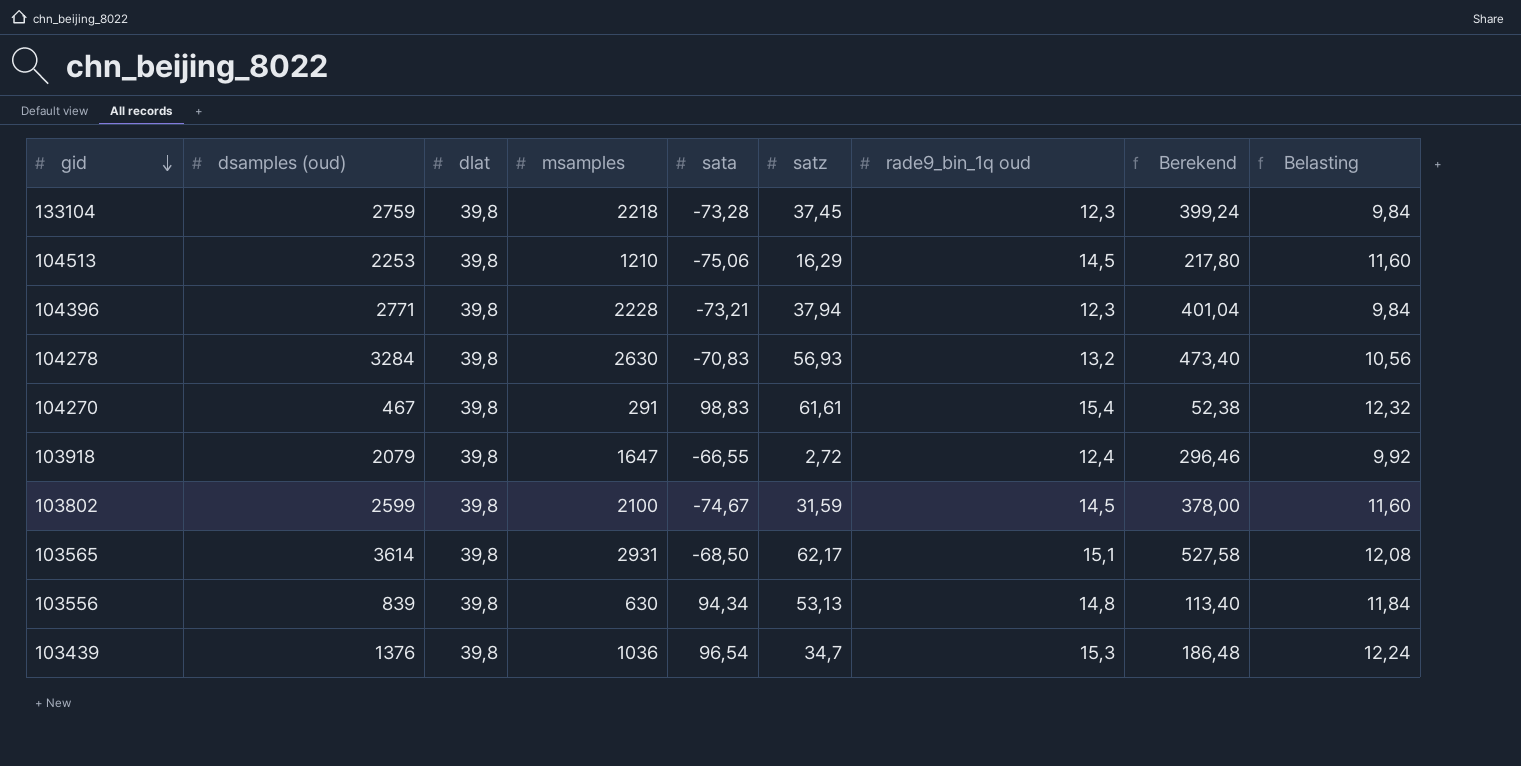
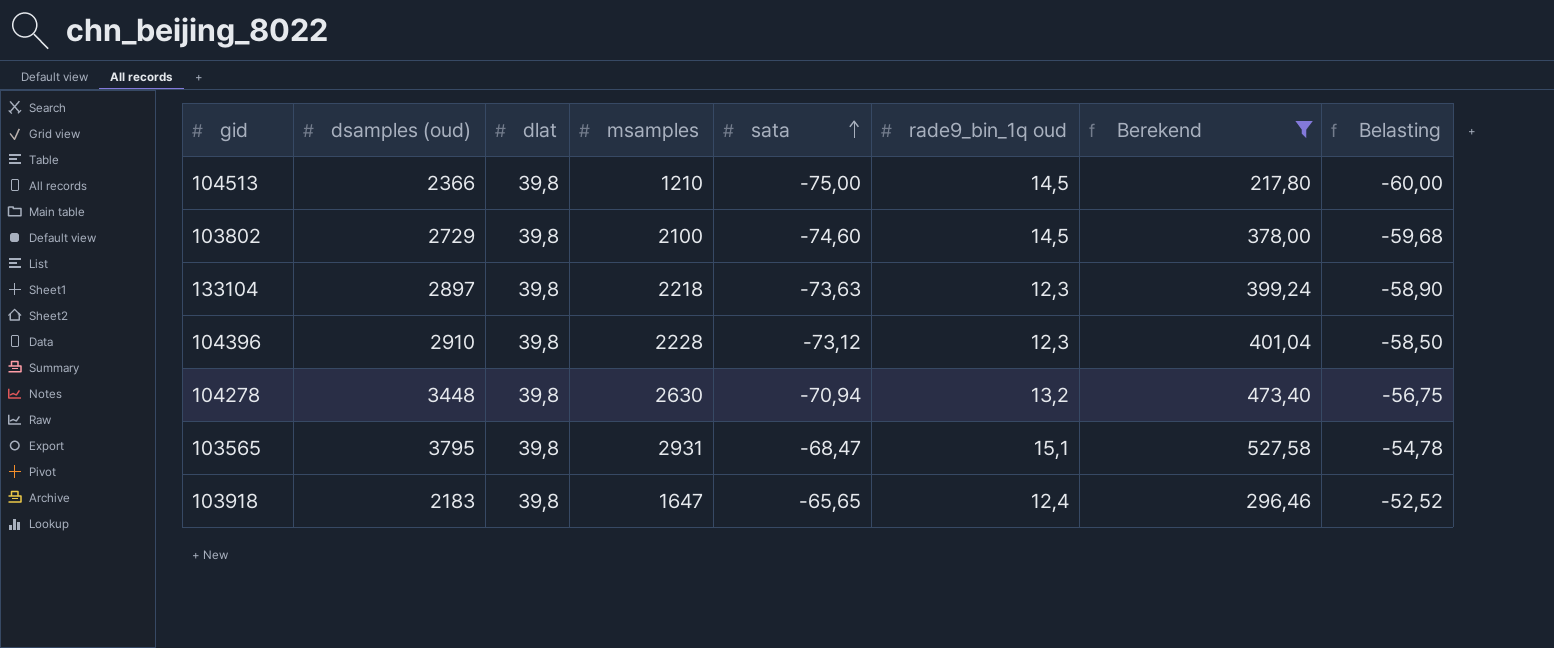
filter: none -> Berekend >= 217,80
row order: gid descending -> sata ascending
column satz | position: 6 -> none
column Belasting | formula: [rade9_bin_1q oud] * 0,8 -> [sata] * 0,8
104513 | dsamples (oud): 2253 -> 2366
104513 | sata: -75,06 -> -75,00
103802 | dsamples (oud): 2599 -> 2729
103802 | sata: -74,67 -> -74,60
133104 | dsamples (oud): 2759 -> 2897
133104 | sata: -73,28 -> -73,63
104396 | dsamples (oud): 2771 -> 2910
104396 | sata: -73,21 -> -73,12
104278 | dsamples (oud): 3284 -> 3448
104278 | sata: -70,83 -> -70,94
103565 | dsamples (oud): 3614 -> 3795
103565 | sata: -68,50 -> -68,47
103918 | dsamples (oud): 2079 -> 2183
103918 | sata: -66,55 -> -65,65

